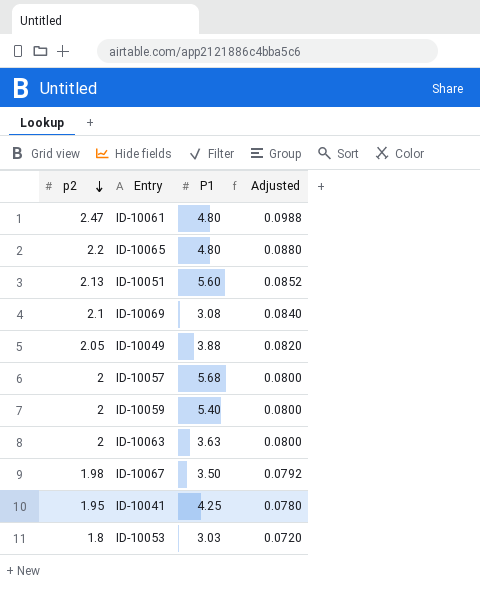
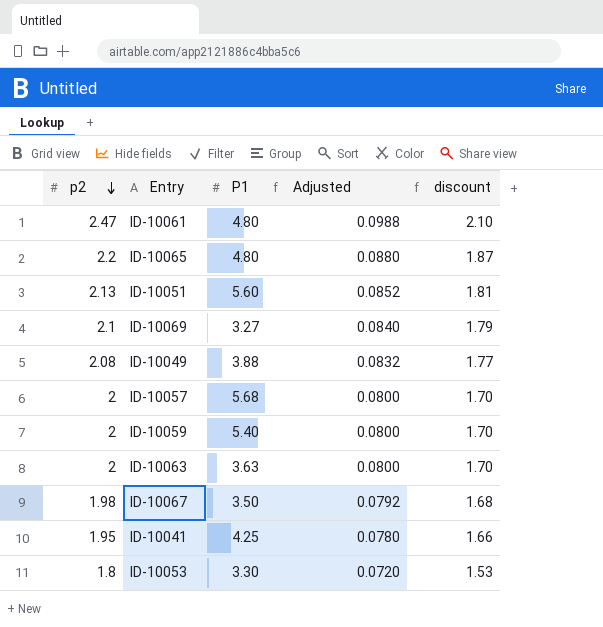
column discount | formula: none -> [p2] * 0.85
ID-10069 | P1: 3.08 -> 3.27
ID-10049 | p2: 2.05 -> 2.08
ID-10049 | Adjusted: 0.0820 -> 0.0832
ID-10053 | P1: 3.03 -> 3.30

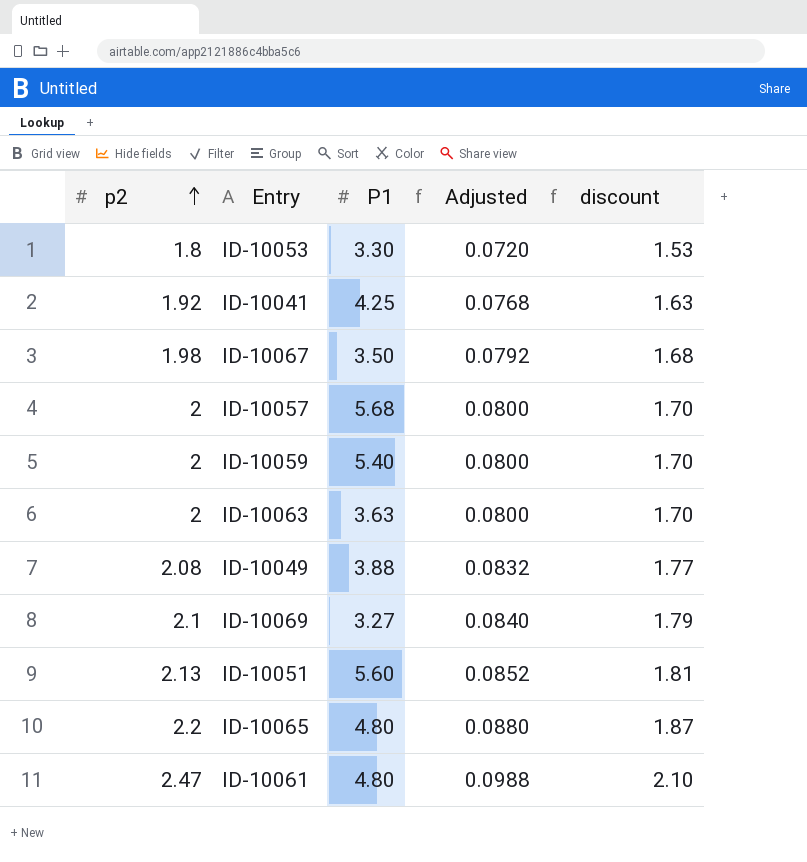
row order: p2 descending -> p2 ascending
ID-10041 | p2: 1.95 -> 1.92
ID-10041 | Adjusted: 0.0780 -> 0.0768
ID-10041 | discount: 1.66 -> 1.63

